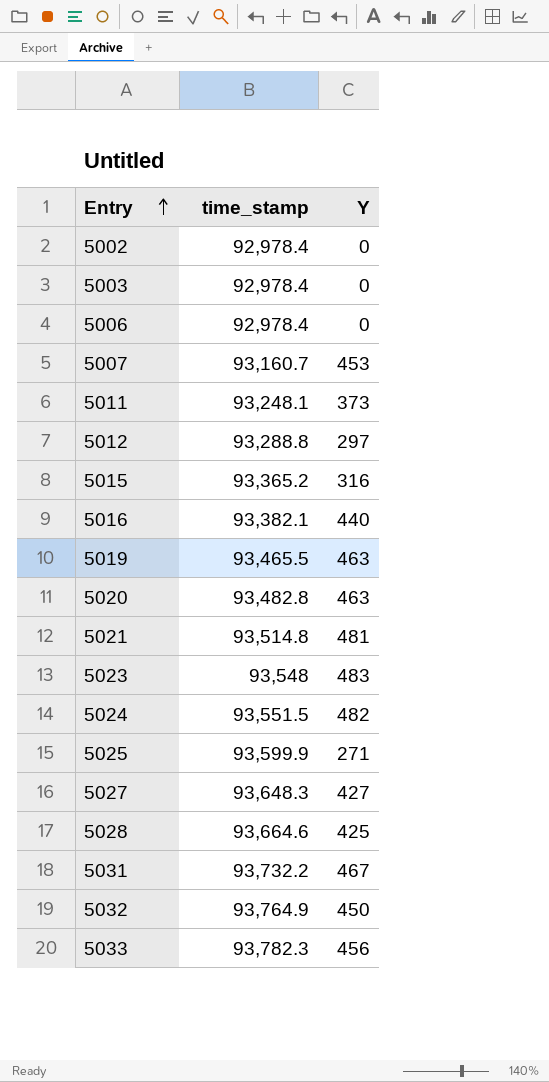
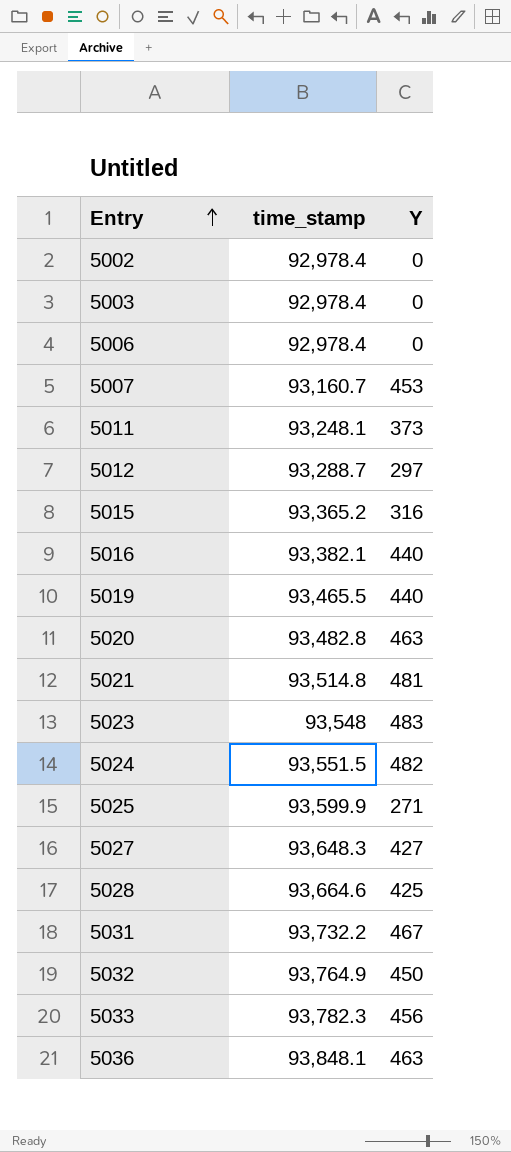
5012 | time_stamp: 93,288.8 -> 93,288.7
5019 | Y: 463 -> 440
row 5036: none -> 93,848.1 | 463

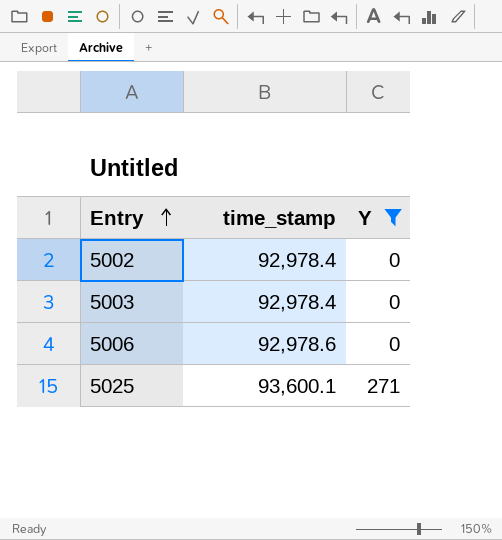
filter: none -> Y <= 271
5006 | time_stamp: 92,978.4 -> 92,978.6
5025 | time_stamp: 93,599.9 -> 93,600.1

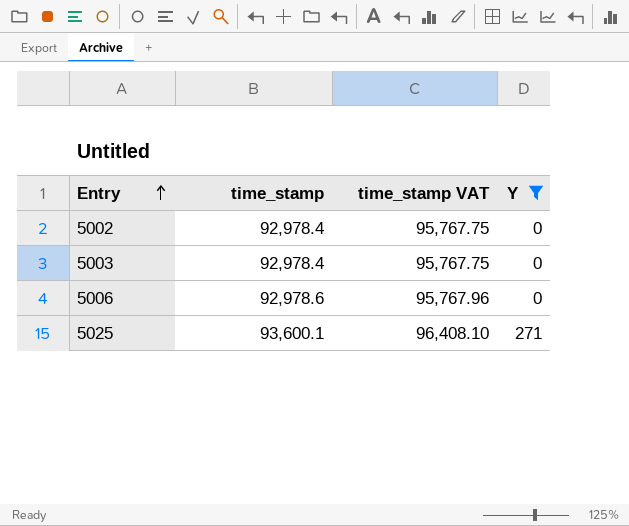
column time_stamp VAT | formula: none -> [time_stamp] * 1.03

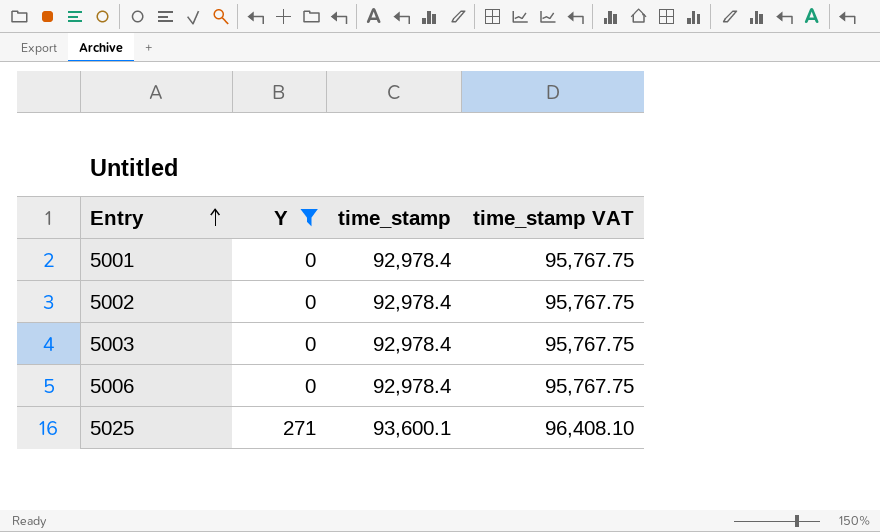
column Y | position: 4 -> 2
row 5001: none -> 0 | 92,978.4 | 95,767.75
5006 | time_stamp: 92,978.6 -> 92,978.4
5006 | time_stamp VAT: 95,767.96 -> 95,767.75

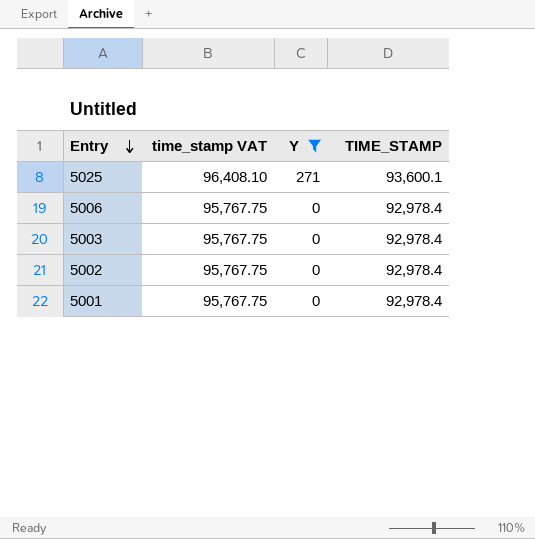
row order: Entry ascending -> Entry descending
column time_stamp VAT | position: 4 -> 2
column name: time_stamp -> TIME_STAMP

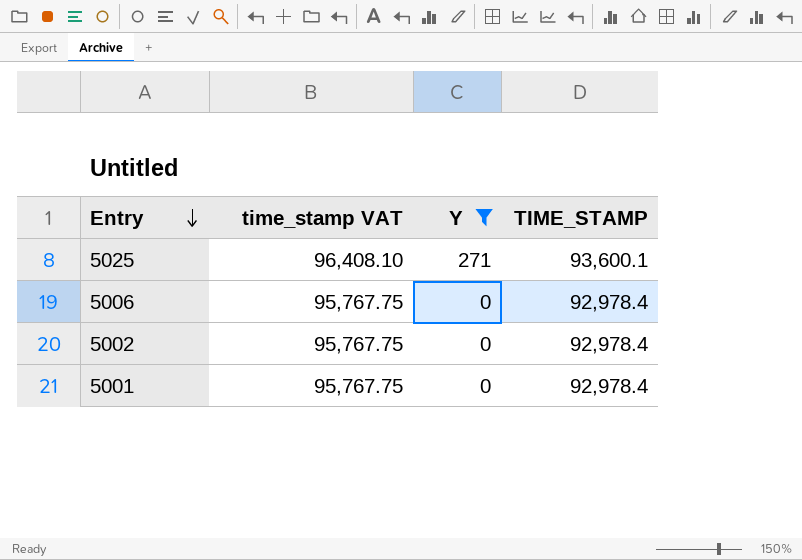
row 5003: 95,767.75 | 0 | 92,978.4 -> none

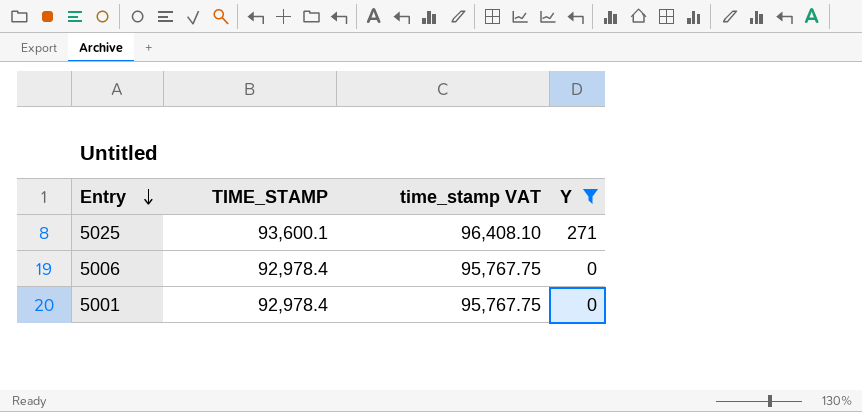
column TIME_STAMP | position: 4 -> 2
row 5002: 95,767.75 | 0 | 92,978.4 -> none

